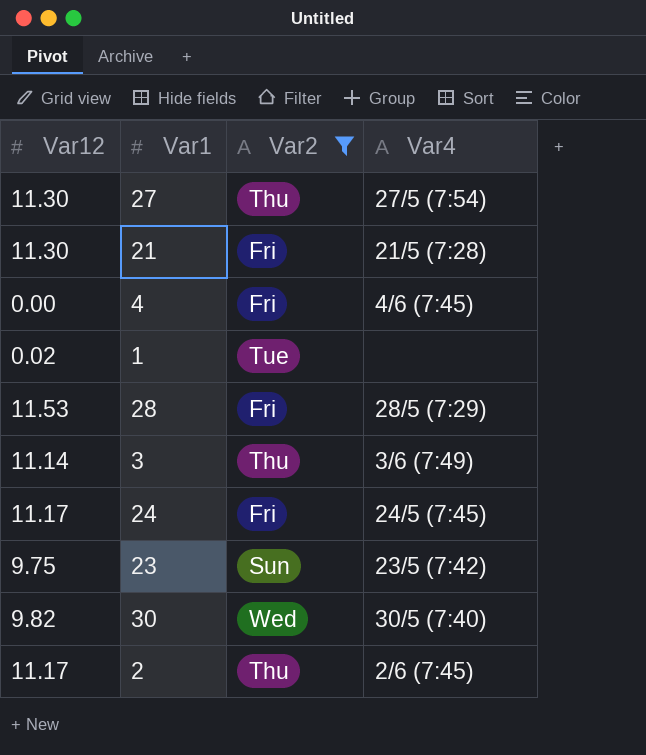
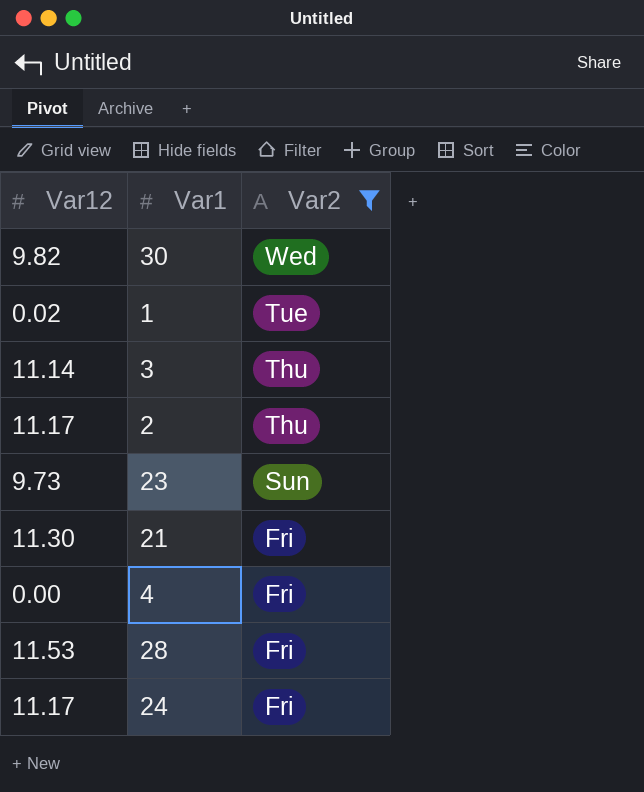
row order: none -> Var2 descending
column Var4 | position: 4 -> none
row 27: 11.30 | Thu | 27/5 (7:54) -> none
23 | Var12: 9.75 -> 9.73

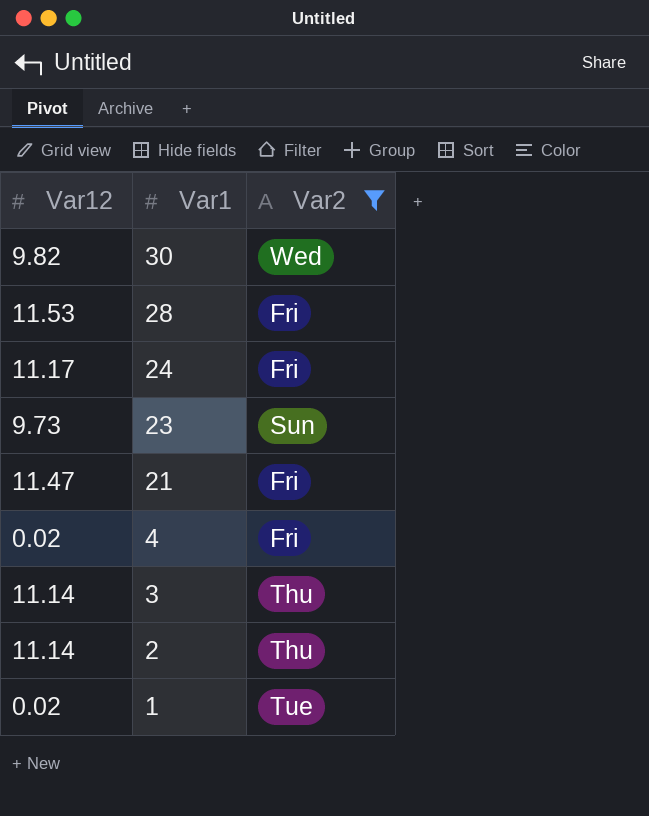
row order: Var2 descending -> Var1 descending
21 | Var12: 11.30 -> 11.47
4 | Var12: 0.00 -> 0.02
2 | Var12: 11.17 -> 11.14

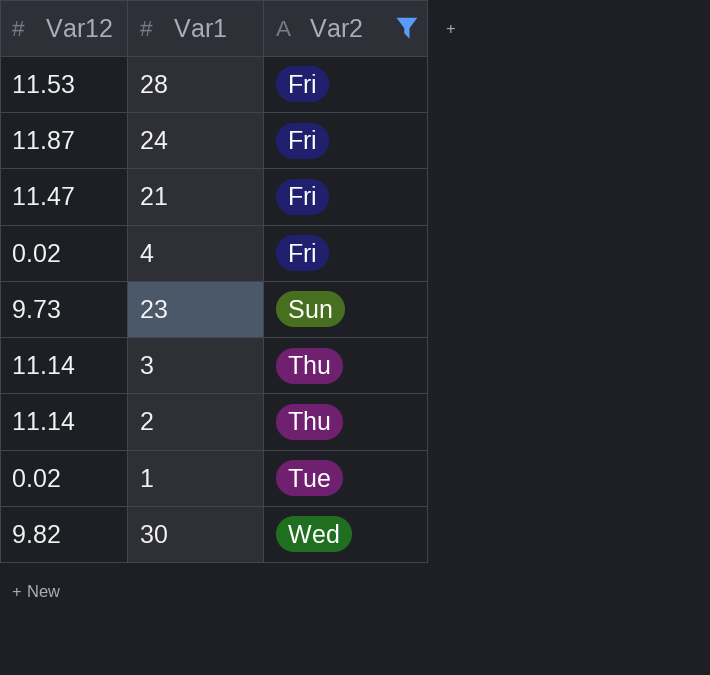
row order: Var1 descending -> Var2 ascending
24 | Var12: 11.17 -> 11.87

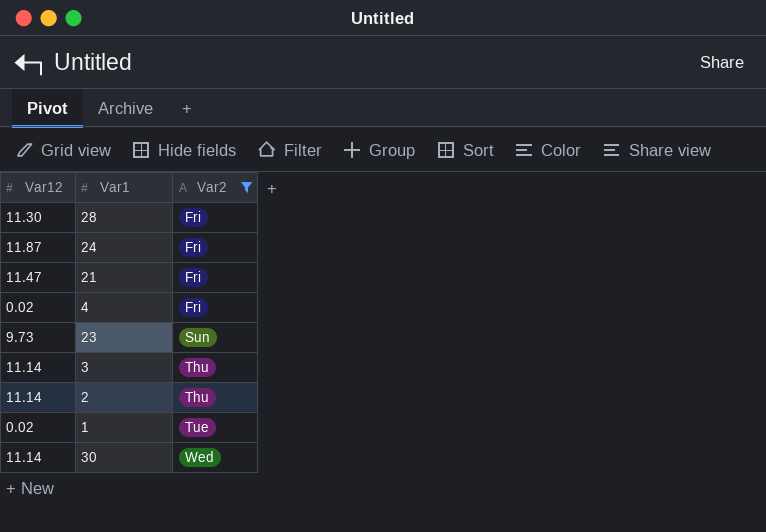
28 | Var12: 11.53 -> 11.30
30 | Var12: 9.82 -> 11.14

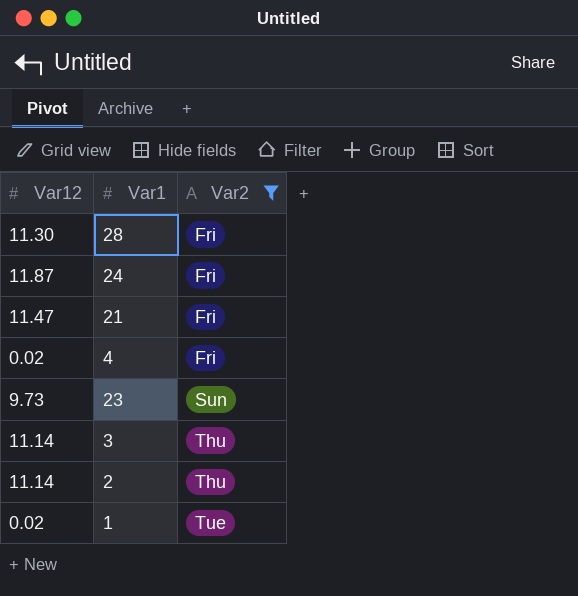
row 30: 11.14 | Wed -> none

